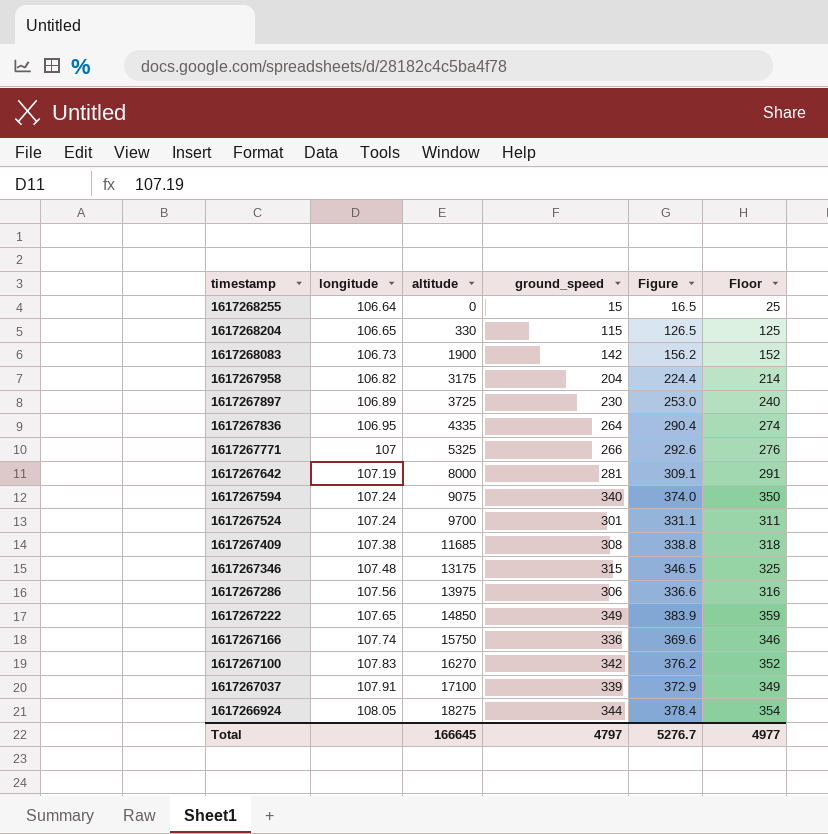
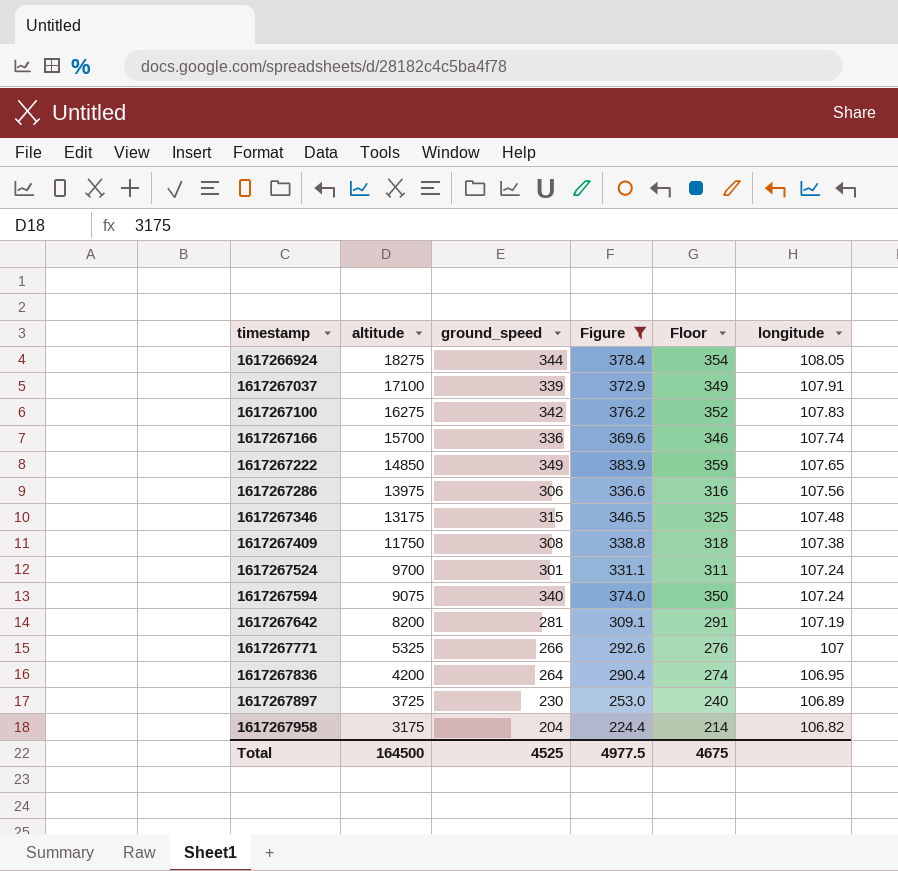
filter: none -> Figure >= 224.4
row order: timestamp descending -> timestamp ascending
column longitude | position: 2 -> 6
1617267100 | altitude: 16270 -> 16275
1617267166 | altitude: 15750 -> 15700
1617267409 | altitude: 11685 -> 11750
1617267642 | altitude: 8000 -> 8200
1617267836 | altitude: 4335 -> 4200
Total | altitude: 166645 -> 164500
Total | ground_speed: 4797 -> 4525
Total | Figure: 5276.7 -> 4977.5
Total | Floor: 4977 -> 4675

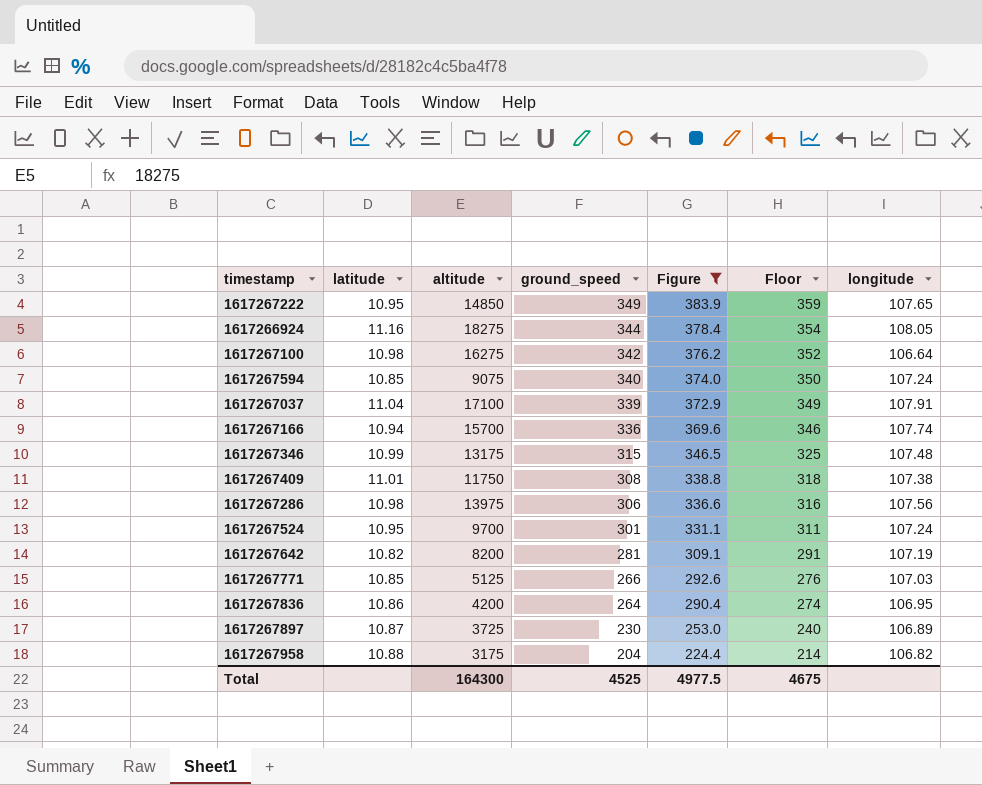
row order: timestamp ascending -> ground_speed descending
column latitude | position: none -> 2
1617267100 | longitude: 107.83 -> 106.64
1617267771 | altitude: 5325 -> 5125
1617267771 | longitude: 107 -> 107.03
Total | altitude: 164500 -> 164300

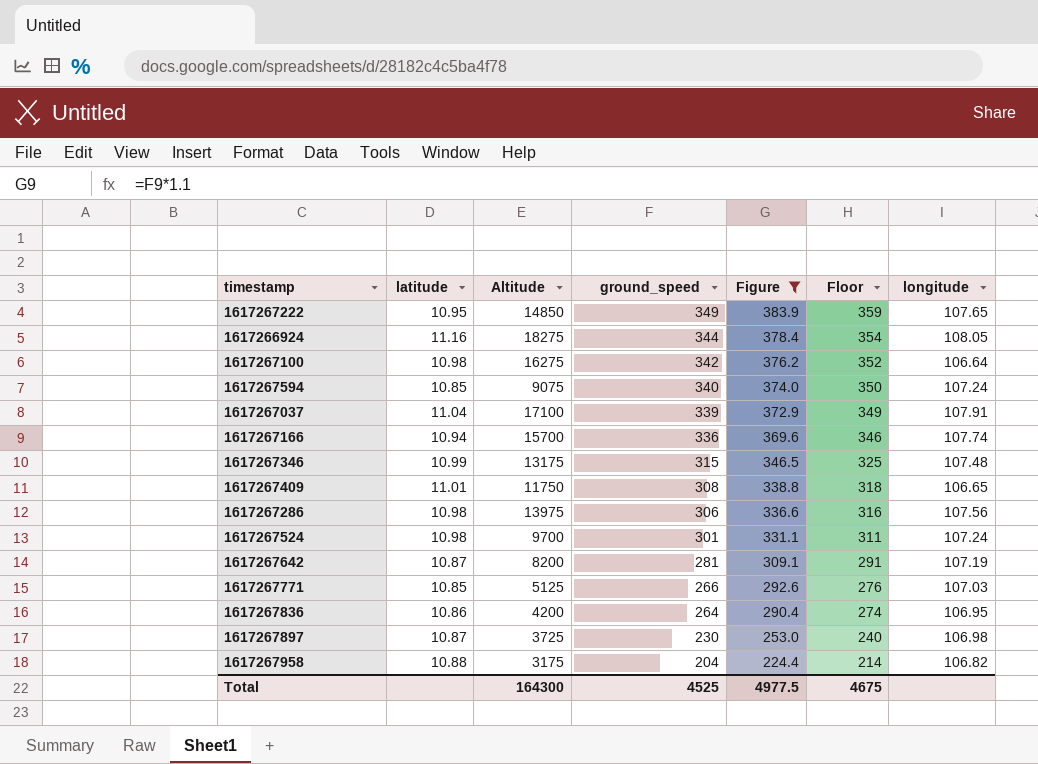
column name: altitude -> Altitude
1617267409 | longitude: 107.38 -> 106.65
1617267524 | latitude: 10.95 -> 10.98
1617267642 | latitude: 10.82 -> 10.87
1617267897 | longitude: 106.89 -> 106.98

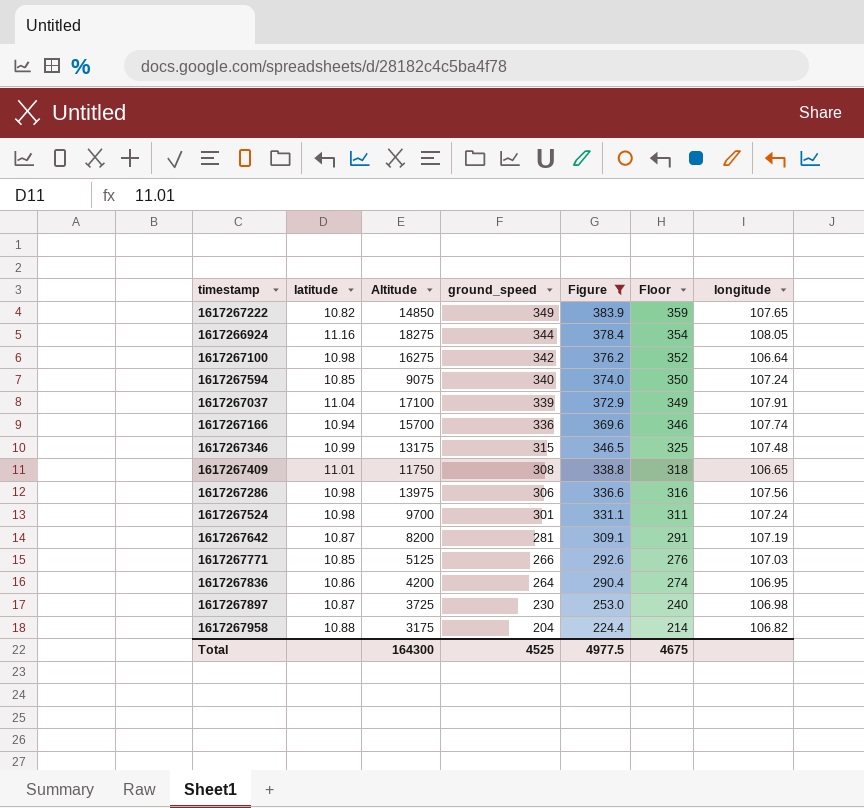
1617267222 | latitude: 10.95 -> 10.82

